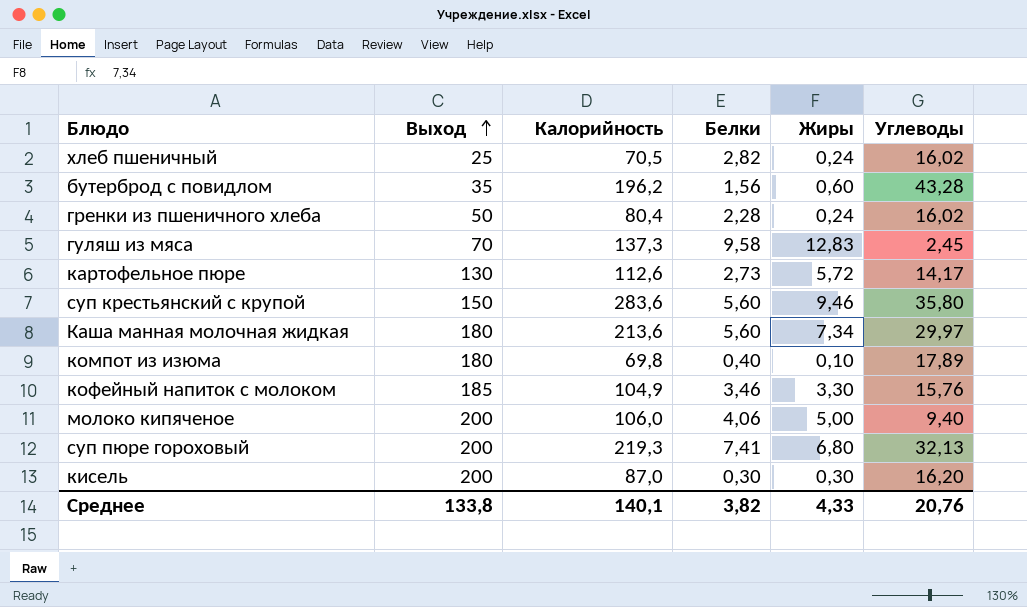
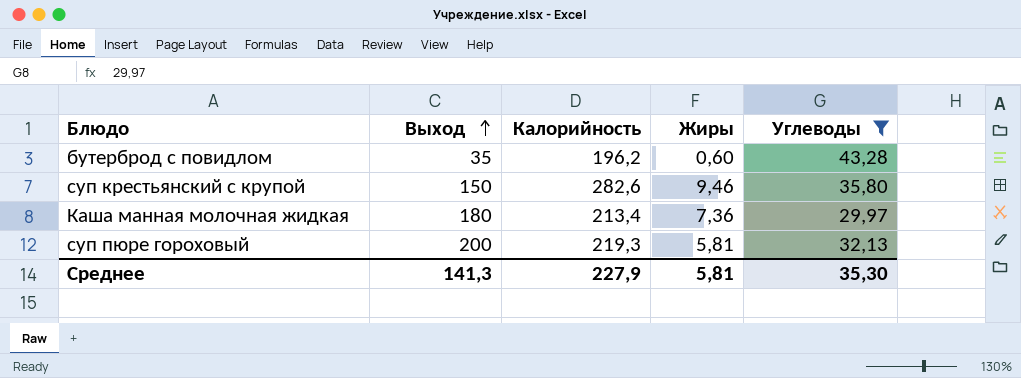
filter: none -> Углеводы >= 29,97
column Белки | position: 4 -> none
суп крестьянский с крупой | Калорийность: 283,6 -> 282,6
Каша манная молочная жидкая | Калорийность: 213,6 -> 213,4
Каша манная молочная жидкая | Жиры: 7,34 -> 7,36
суп пюре гороховый | Жиры: 6,80 -> 5,81
Среднее | Выход: 133,8 -> 141,3
Среднее | Калорийность: 140,1 -> 227,9
Среднее | Жиры: 4,33 -> 5,81
Среднее | Углеводы: 20,76 -> 35,30

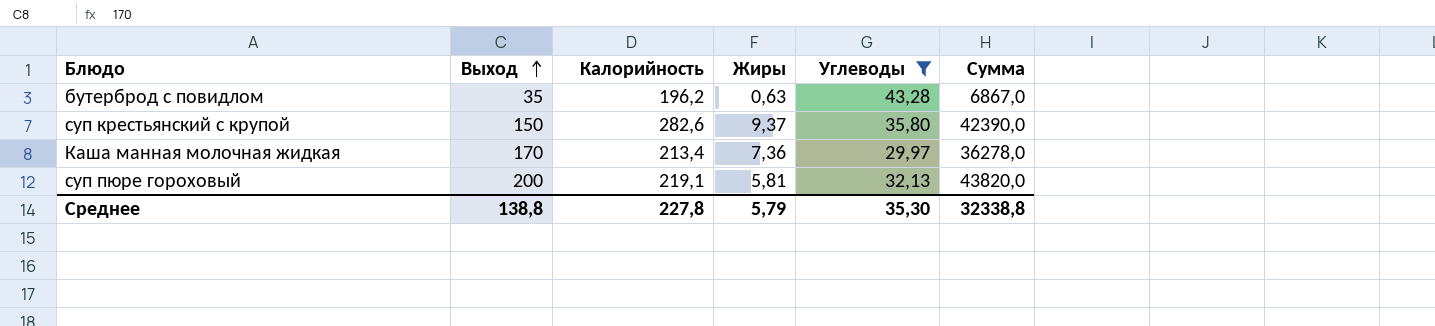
column Сумма | formula: none -> [Выход] * [Калорийность]
бутерброд с повидлом | Жиры: 0,60 -> 0,63
суп крестьянский с крупой | Жиры: 9,46 -> 9,37
Каша манная молочная жидкая | Выход: 180 -> 170
суп пюре гороховый | Калорийность: 219,3 -> 219,1
Среднее | Выход: 141,3 -> 138,8
Среднее | Калорийность: 227,9 -> 227,8
Среднее | Жиры: 5,81 -> 5,79

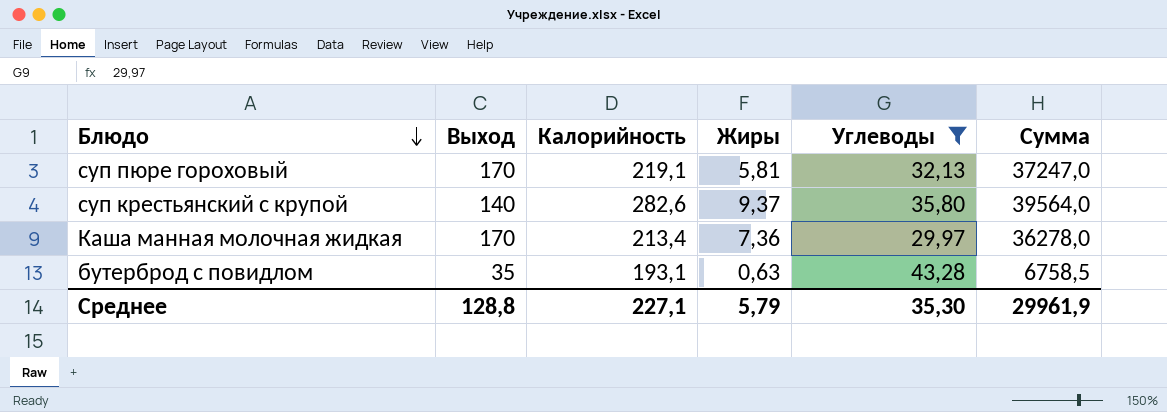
row order: Выход ascending -> Блюдо descending
суп пюре гороховый | Выход: 200 -> 170
суп пюре гороховый | Сумма: 43820,0 -> 37247,0
суп крестьянский с крупой | Выход: 150 -> 140
суп крестьянский с крупой | Сумма: 42390,0 -> 39564,0
бутерброд с повидлом | Калорийность: 196,2 -> 193,1
бутерброд с повидлом | Сумма: 6867,0 -> 6758,5
Среднее | Выход: 138,8 -> 128,8
Среднее | Калорийность: 227,8 -> 227,1
Среднее | Сумма: 32338,8 -> 29961,9

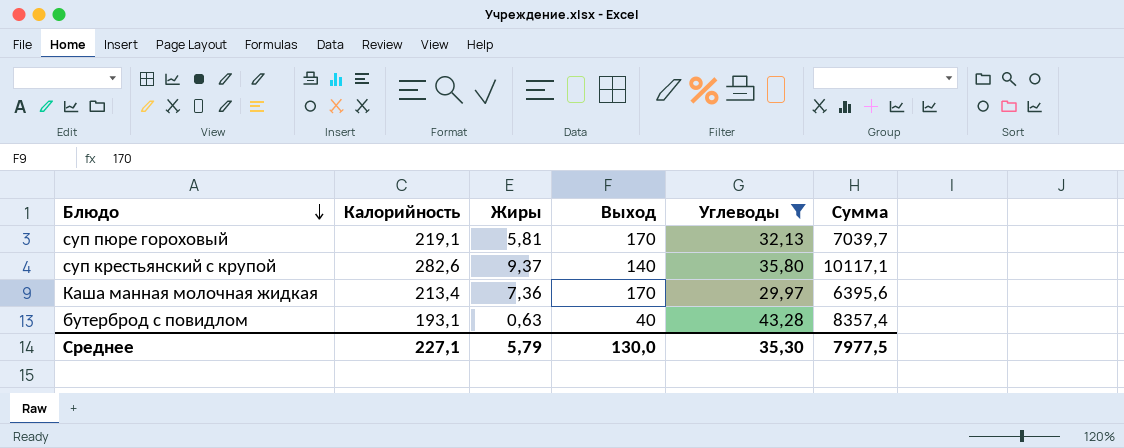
column Выход | position: 2 -> 4
column Сумма | formula: [Выход] * [Калорийность] -> [Калорийность] * [Углеводы]
бутерброд с повидлом | Выход: 35 -> 40
Среднее | Выход: 128,8 -> 130,0
Среднее | Сумма: 29961,9 -> 7977,5

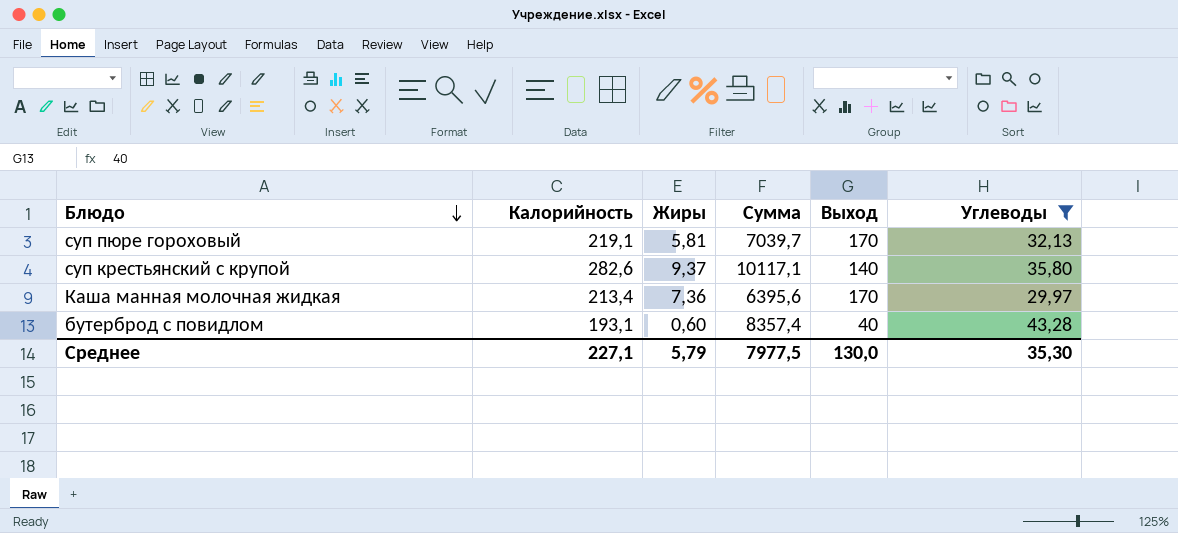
column Сумма | position: 6 -> 4
бутерброд с повидлом | Жиры: 0,63 -> 0,60

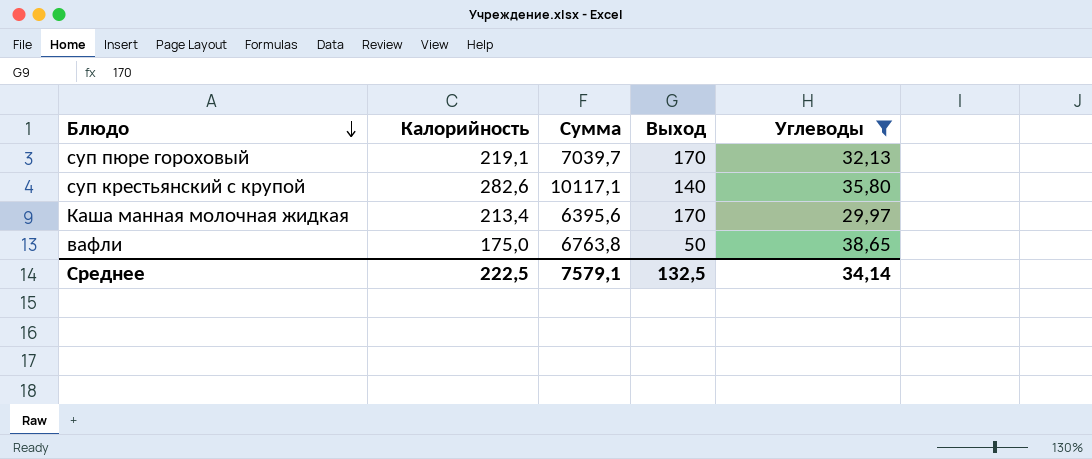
column Жиры | position: 3 -> none
row бутерброд с повидлом: 193,1 | 0,60 | 8357,4 | 40 | 43,28 -> none
row вафли: none -> 175,0 | 6763,8 | 50 | 38,65
Среднее | Калорийность: 227,1 -> 222,5
Среднее | Сумма: 7977,5 -> 7579,1
Среднее | Выход: 130,0 -> 132,5
Среднее | Углеводы: 35,30 -> 34,14

